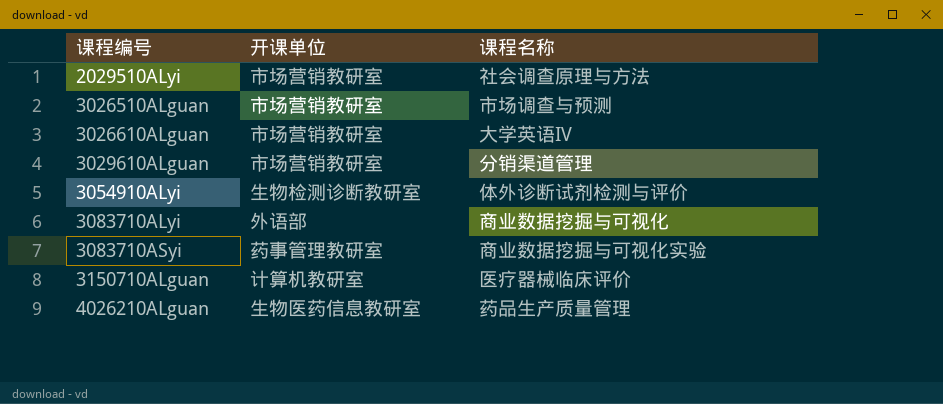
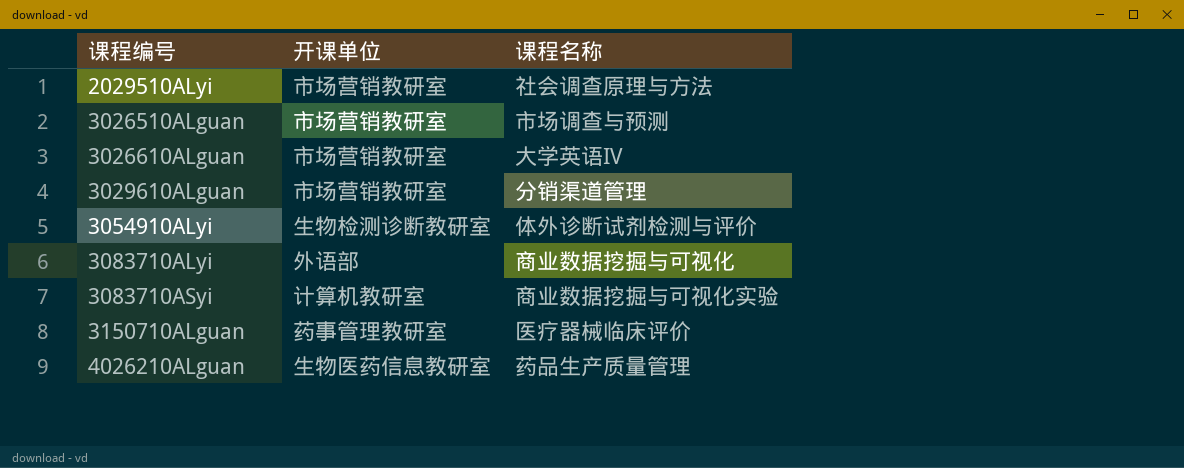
3083710ASyi | 开课单位: 药事管理教研室 -> 计算机教研室
3150710ALguan | 开课单位: 计算机教研室 -> 药事管理教研室

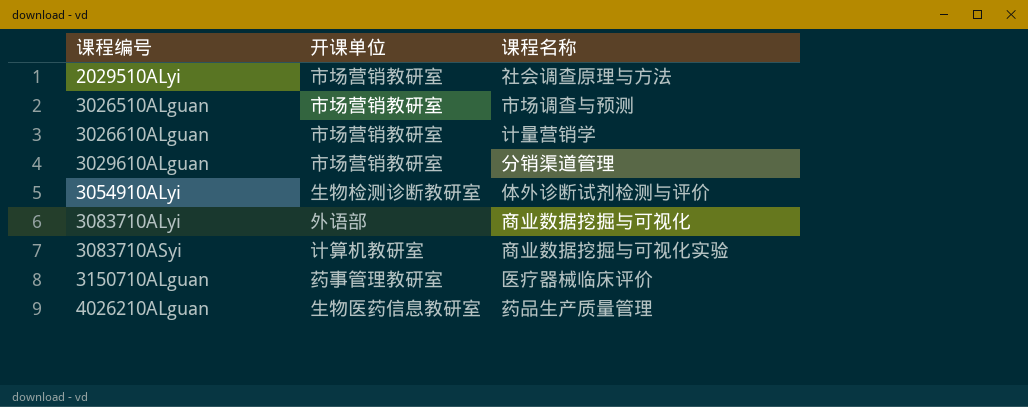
3026610ALguan | 课程名称: 大学英语IV -> 计量营销学

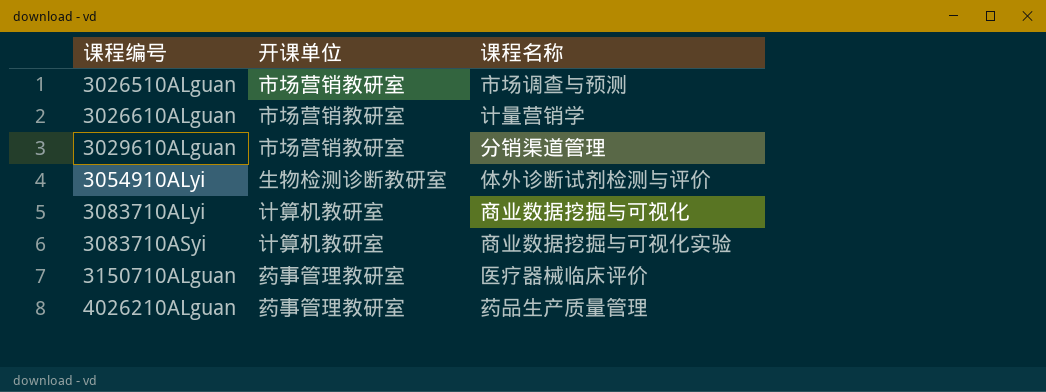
row 2029510ALyi: 市场营销教研室 | 社会调查原理与方法 -> none
3083710ALyi | 开课单位: 外语部 -> 计算机教研室
4026210ALguan | 开课单位: 生物医药信息教研室 -> 药事管理教研室

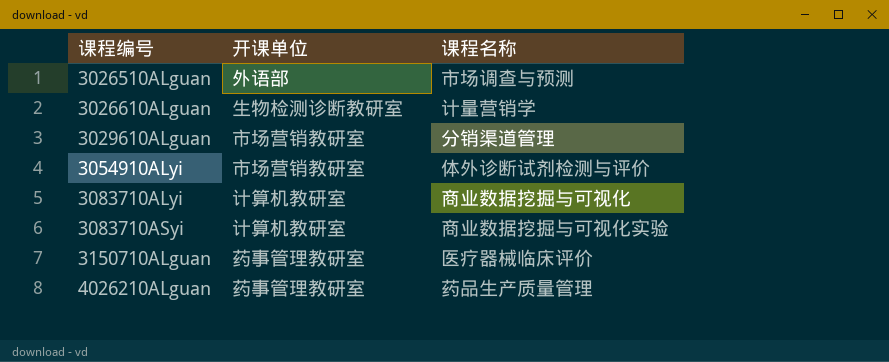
3026510ALguan | 开课单位: 市场营销教研室 -> 外语部
3026610ALguan | 开课单位: 市场营销教研室 -> 生物检测诊断教研室
3054910ALyi | 开课单位: 生物检测诊断教研室 -> 市场营销教研室

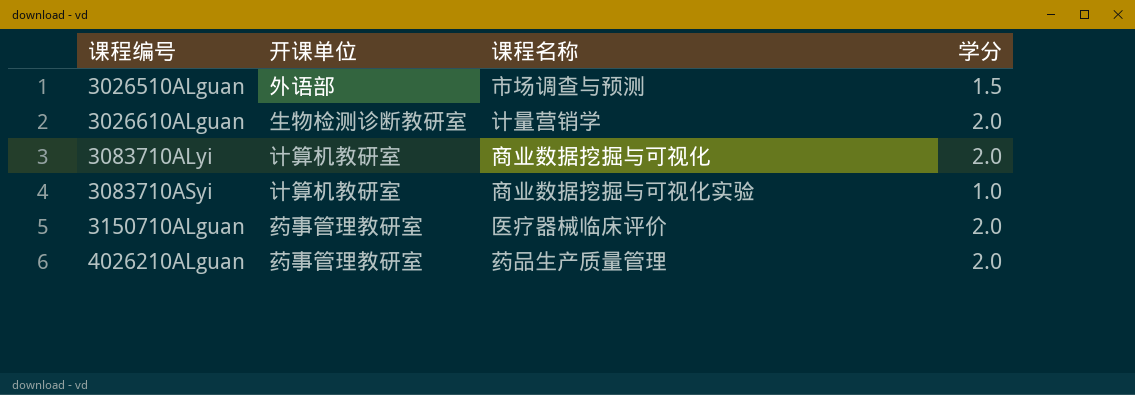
column 学分 | position: none -> 4
row 3029610ALguan: 市场营销教研室 | 分销渠道管理 -> none
row 3054910ALyi: 市场营销教研室 | 体外诊断试剂检测与评价 -> none

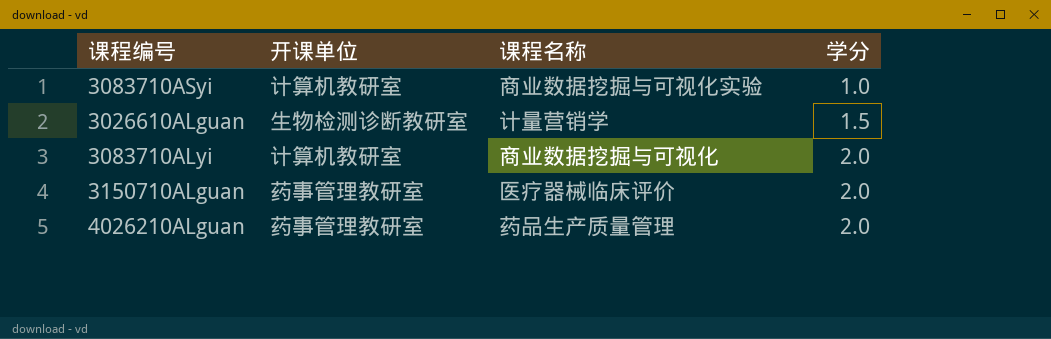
row order: 课程编号 ascending -> 学分 ascending
row 3026510ALguan: 外语部 | 市场调查与预测 | 1.5 -> none
3026610ALguan | 学分: 2.0 -> 1.5

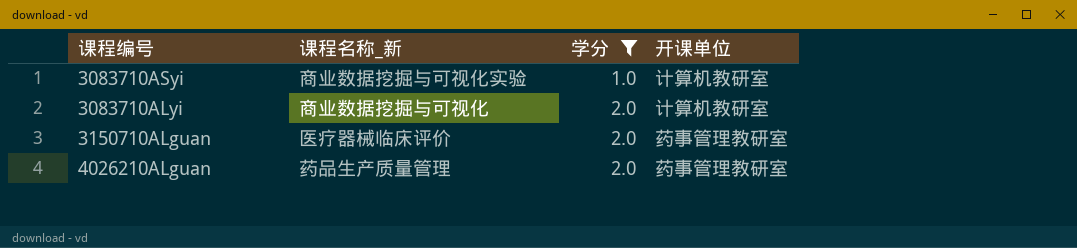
filter: none -> 学分 != 1.5
column name: 课程名称 -> 课程名称_新
column 开课单位 | position: 2 -> 4

